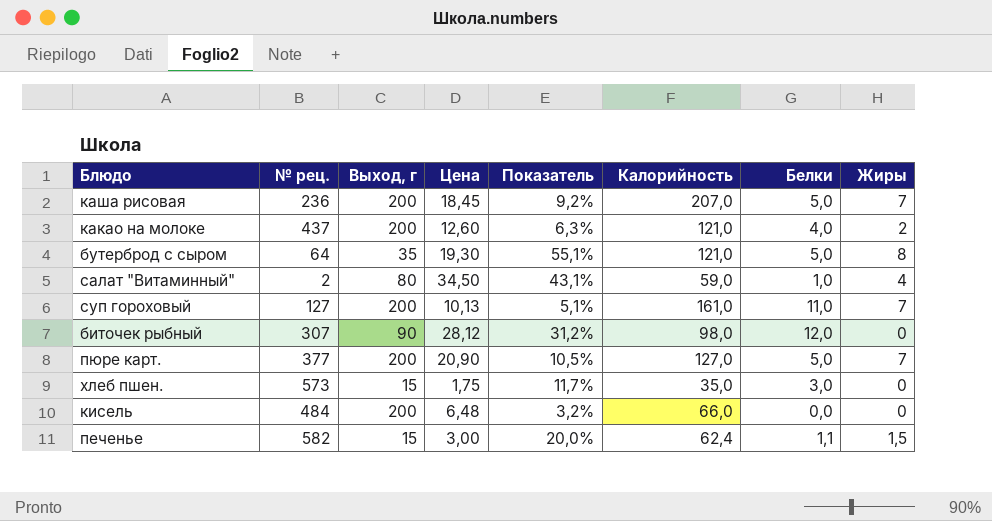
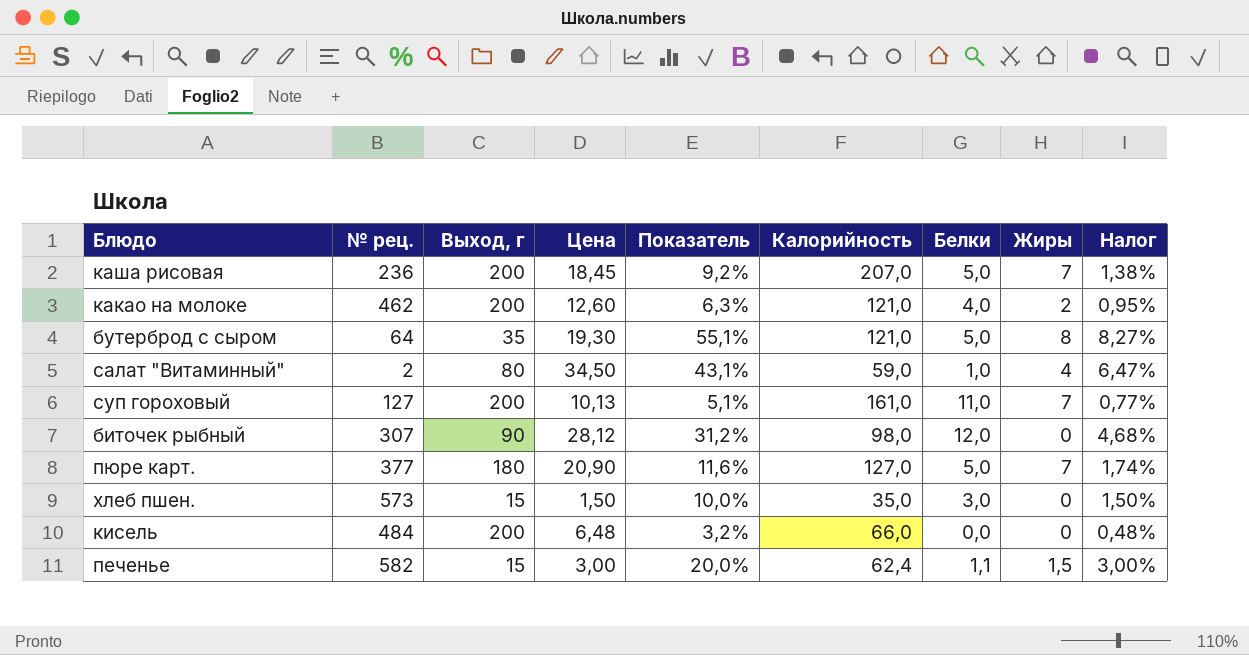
column Налог | formula: none -> [Показатель] * 0,15
какао на молоке | № рец.: 437 -> 462
пюре карт. | Выход, г: 200 -> 180
пюре карт. | Показатель: 10,5% -> 11,6%
хлеб пшен. | Цена: 1,75 -> 1,50
хлеб пшен. | Показатель: 11,7% -> 10,0%

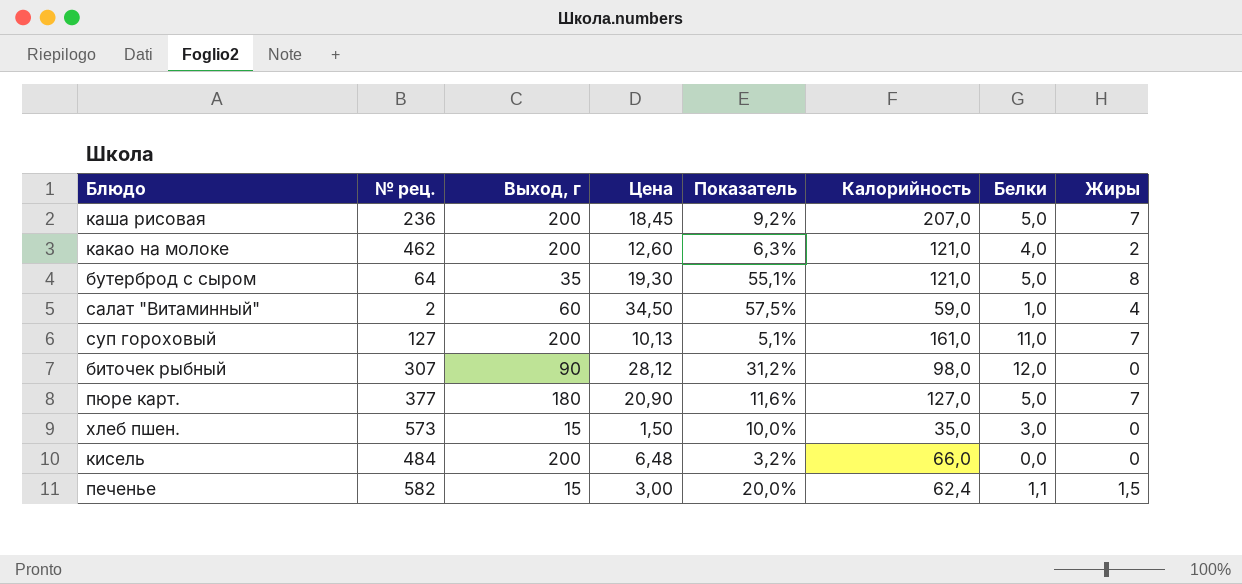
column Налог | formula: [Показатель] * 0,15 -> none
салат "Витаминный" | Выход, г: 80 -> 60
салат "Витаминный" | Показатель: 43,1% -> 57,5%

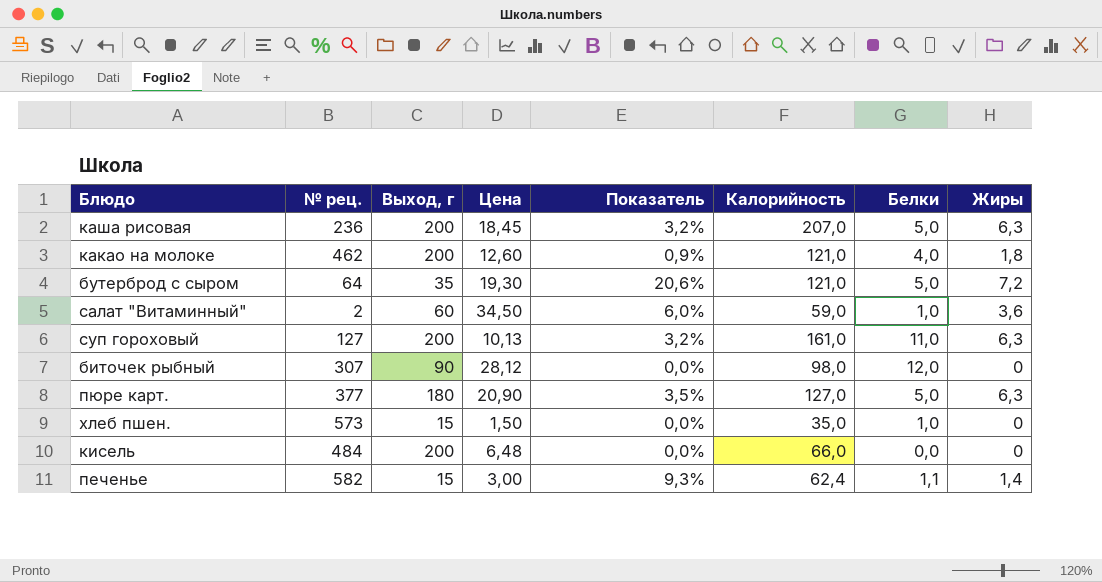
column Показатель | formula: [Цена] / [Выход, г] -> [Жиры] / [Выход, г]
каша рисовая | Жиры: 7 -> 6,3
какао на молоке | Жиры: 2 -> 1,8
бутерброд с сыром | Жиры: 8 -> 7,2
салат "Витаминный" | Жиры: 4 -> 3,6
суп гороховый | Жиры: 7 -> 6,3
пюре карт. | Жиры: 7 -> 6,3
хлеб пшен. | Белки: 3,0 -> 1,0
печенье | Жиры: 1,5 -> 1,4

